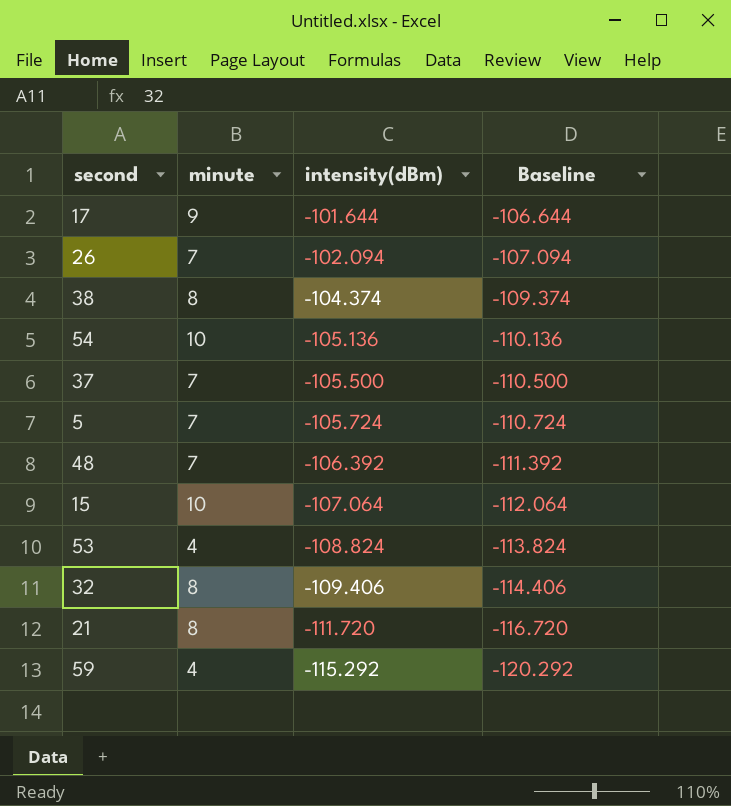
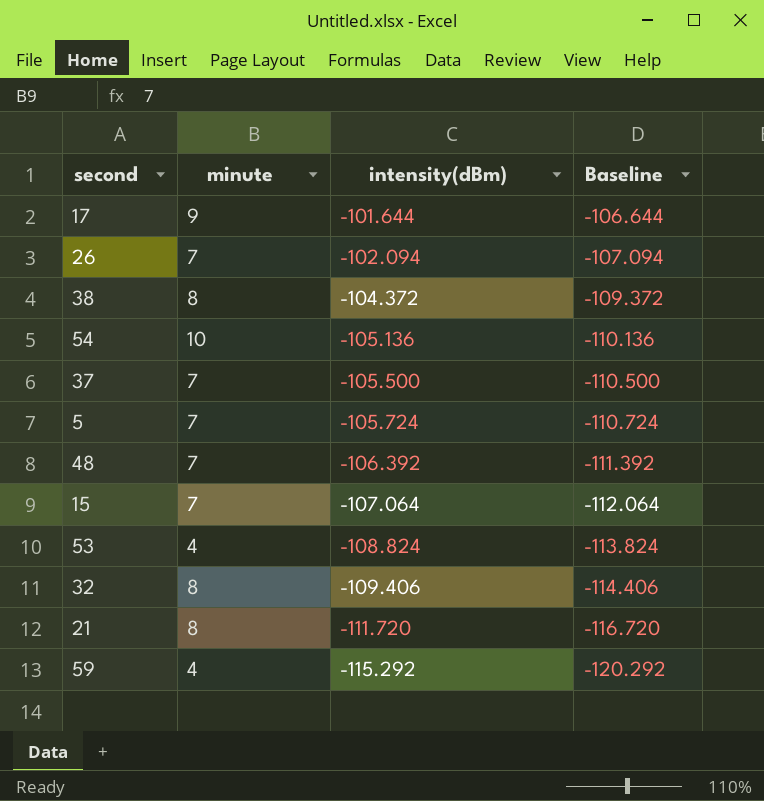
38 | intensity(dBm): -104.374 -> -104.372
38 | Baseline: -109.374 -> -109.372
15 | minute: 10 -> 7

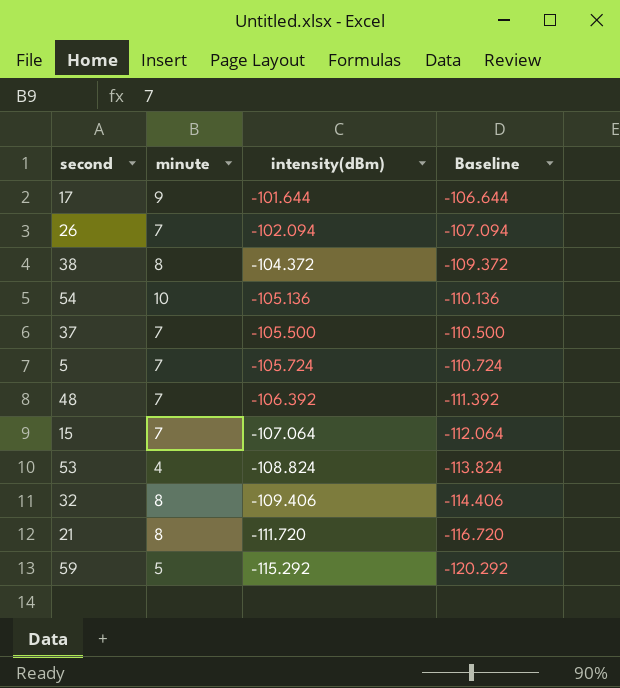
59 | minute: 4 -> 5

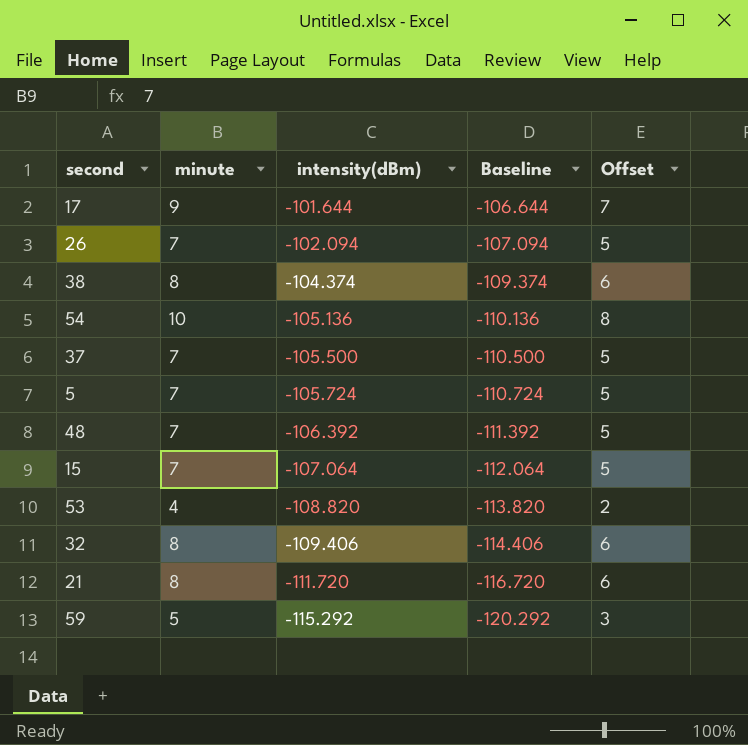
column Offset | formula: none -> [minute] - 2
38 | intensity(dBm): -104.372 -> -104.374
38 | Baseline: -109.372 -> -109.374
53 | intensity(dBm): -108.824 -> -108.820
53 | Baseline: -113.824 -> -113.820

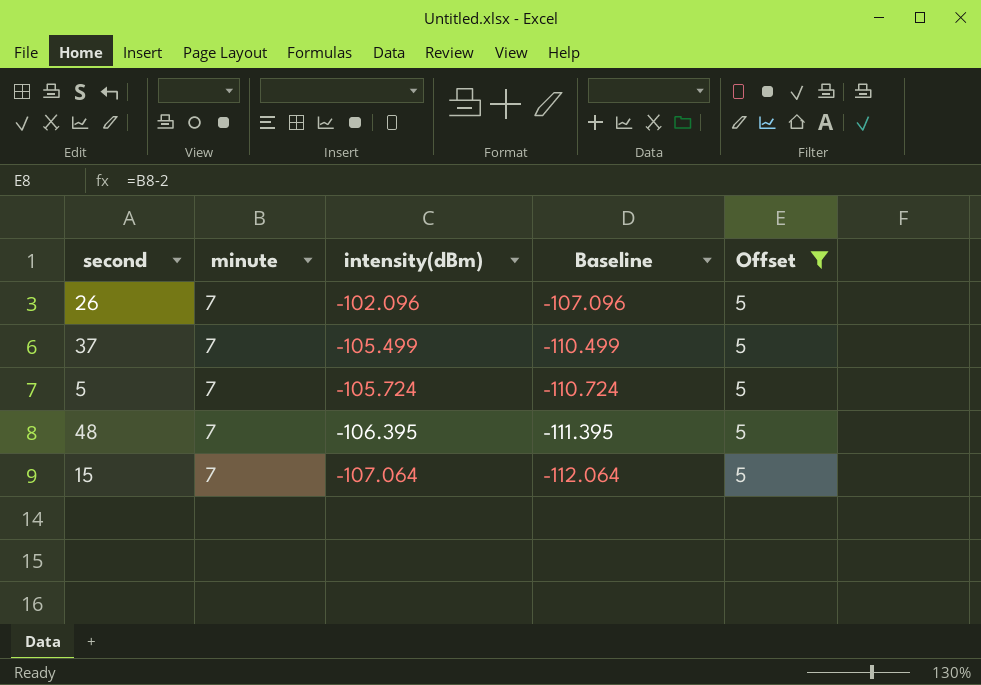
filter: none -> Offset = 5
26 | intensity(dBm): -102.094 -> -102.096
26 | Baseline: -107.094 -> -107.096
37 | intensity(dBm): -105.500 -> -105.499
37 | Baseline: -110.500 -> -110.499
48 | intensity(dBm): -106.392 -> -106.395
48 | Baseline: -111.392 -> -111.395

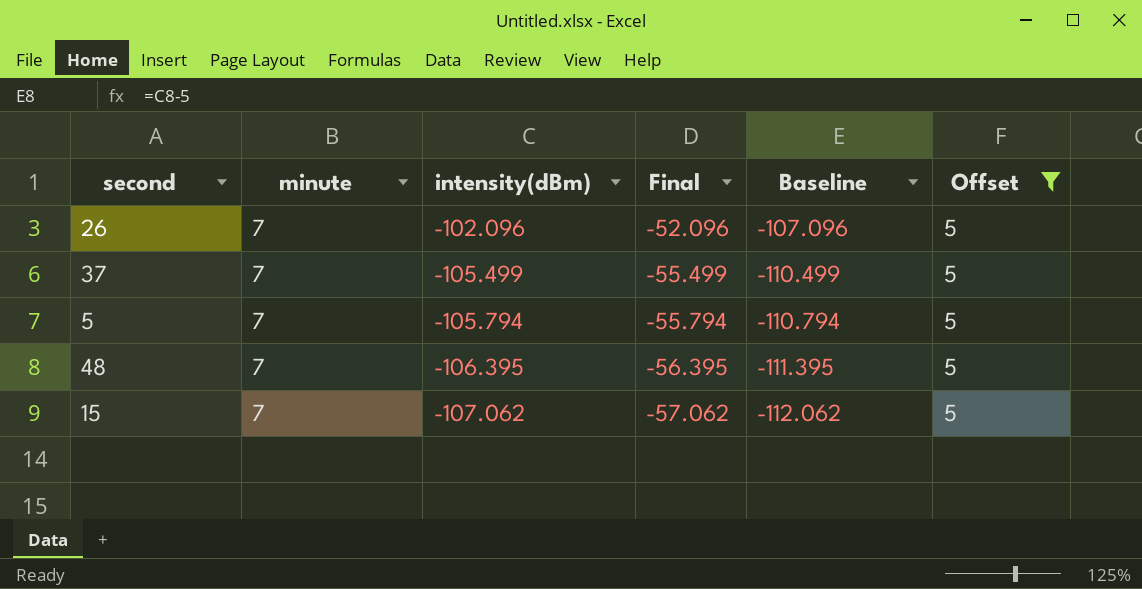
column Final | formula: none -> [intensity(dBm)] + 50
5 | intensity(dBm): -105.724 -> -105.794
5 | Baseline: -110.724 -> -110.794
15 | intensity(dBm): -107.064 -> -107.062
15 | Baseline: -112.064 -> -112.062

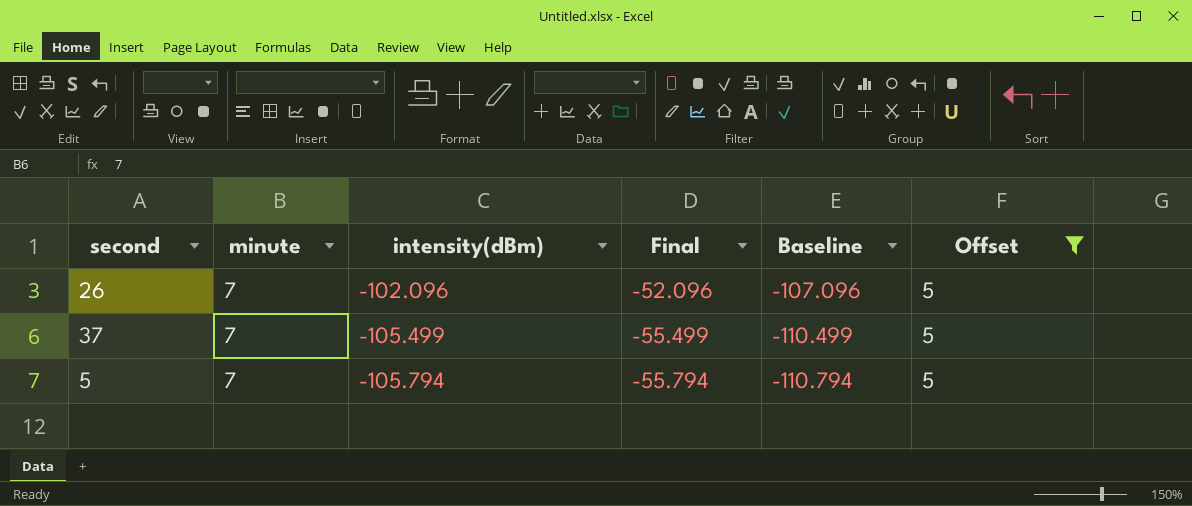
row 48: 7 | -106.395 | -56.395 | -111.395 | 5 -> none
row 15: 7 | -107.062 | -57.062 | -112.062 | 5 -> none

